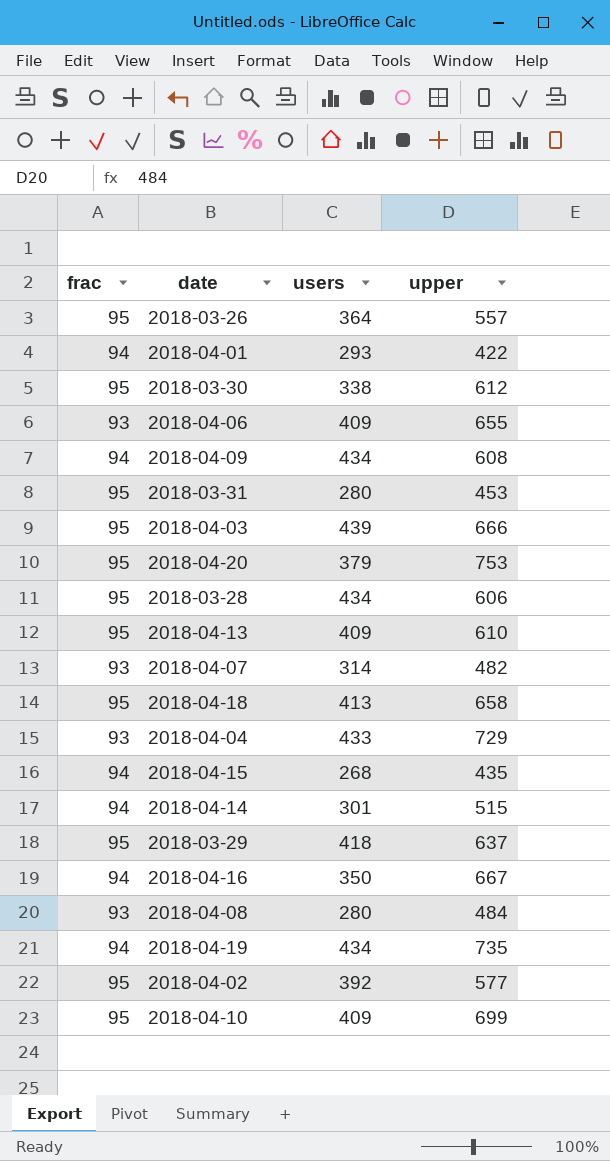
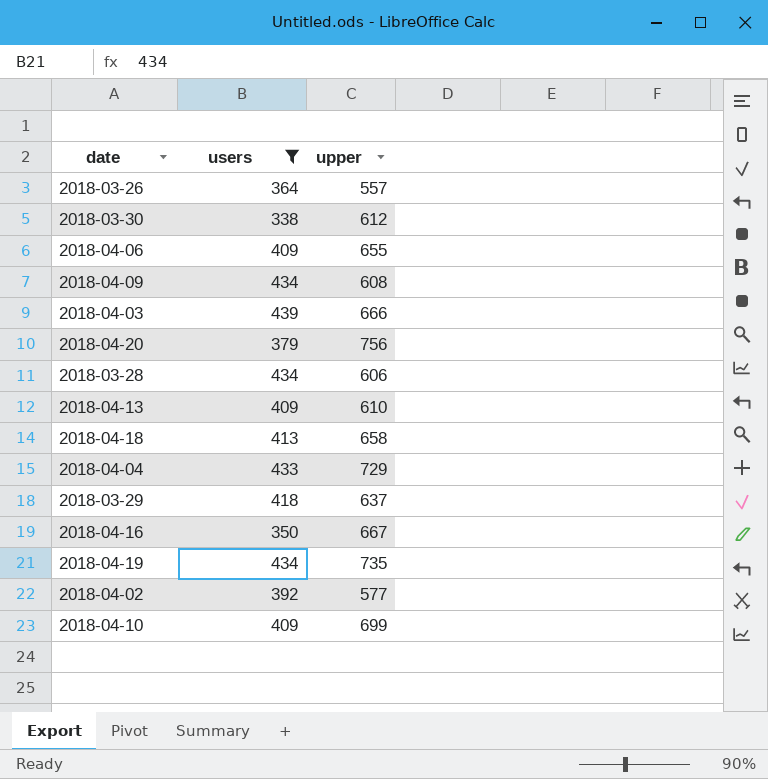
filter: none -> users >= 338
column frac | position: 1 -> none
2018-04-20 | upper: 753 -> 756

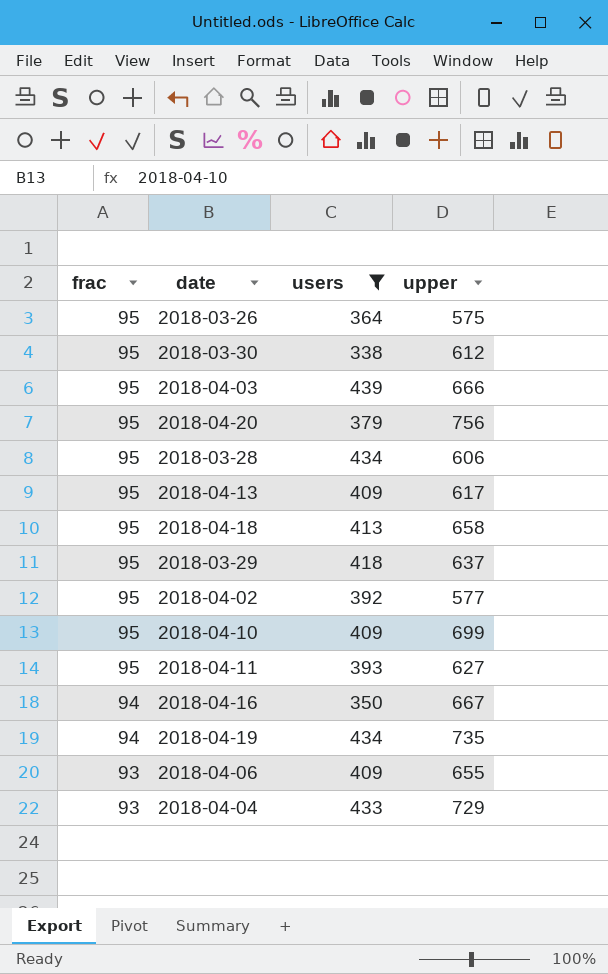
row order: none -> frac descending
column frac | position: none -> 1
row 2018-04-09: 434 | 608 -> none
2018-03-26 | upper: 557 -> 575
2018-04-13 | upper: 610 -> 617
row 2018-04-11: none -> 95 | 393 | 627

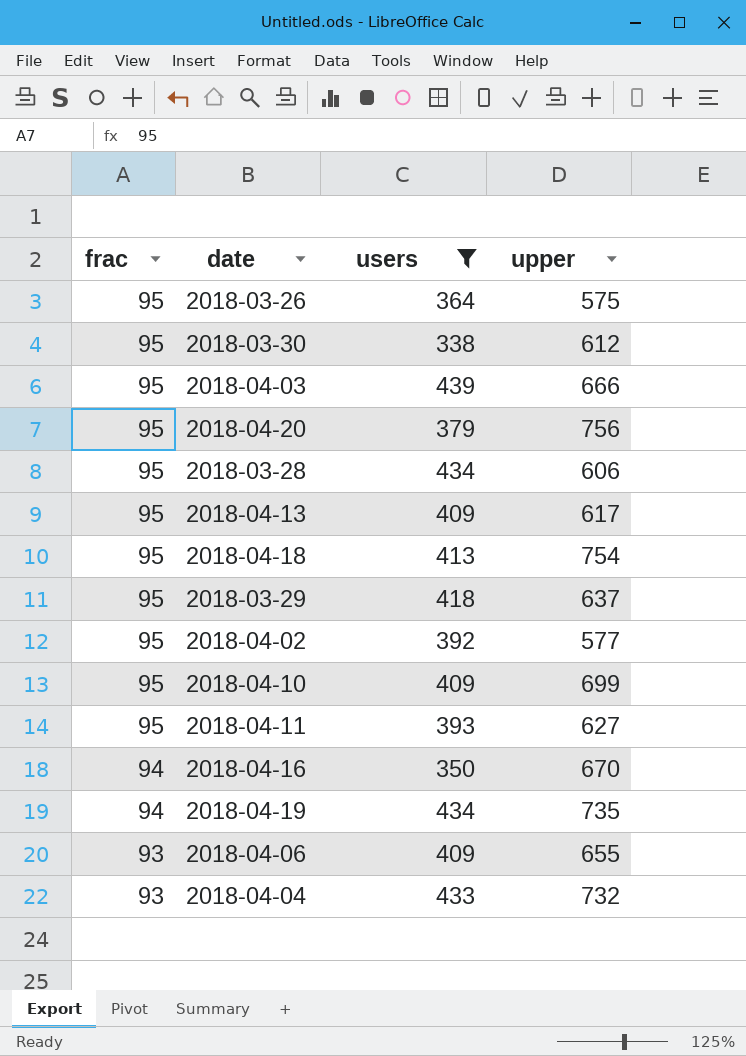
2018-04-18 | upper: 658 -> 754
2018-04-16 | upper: 667 -> 670
2018-04-04 | upper: 729 -> 732

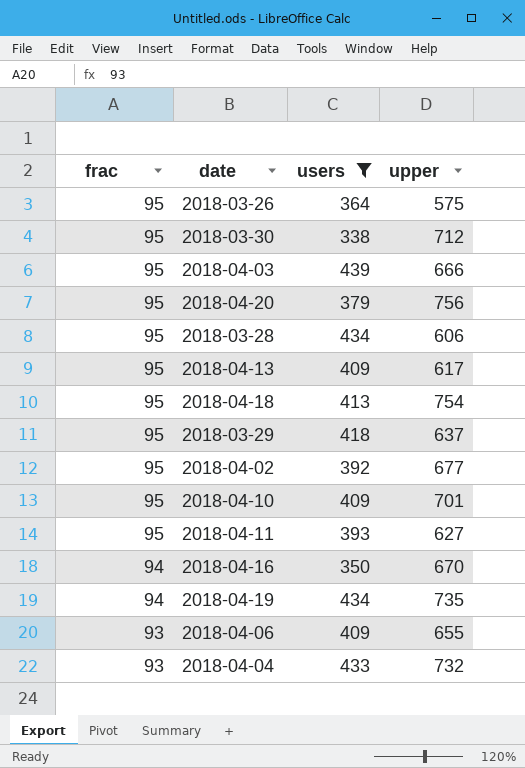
2018-03-30 | upper: 612 -> 712
2018-04-02 | upper: 577 -> 677
2018-04-10 | upper: 699 -> 701

